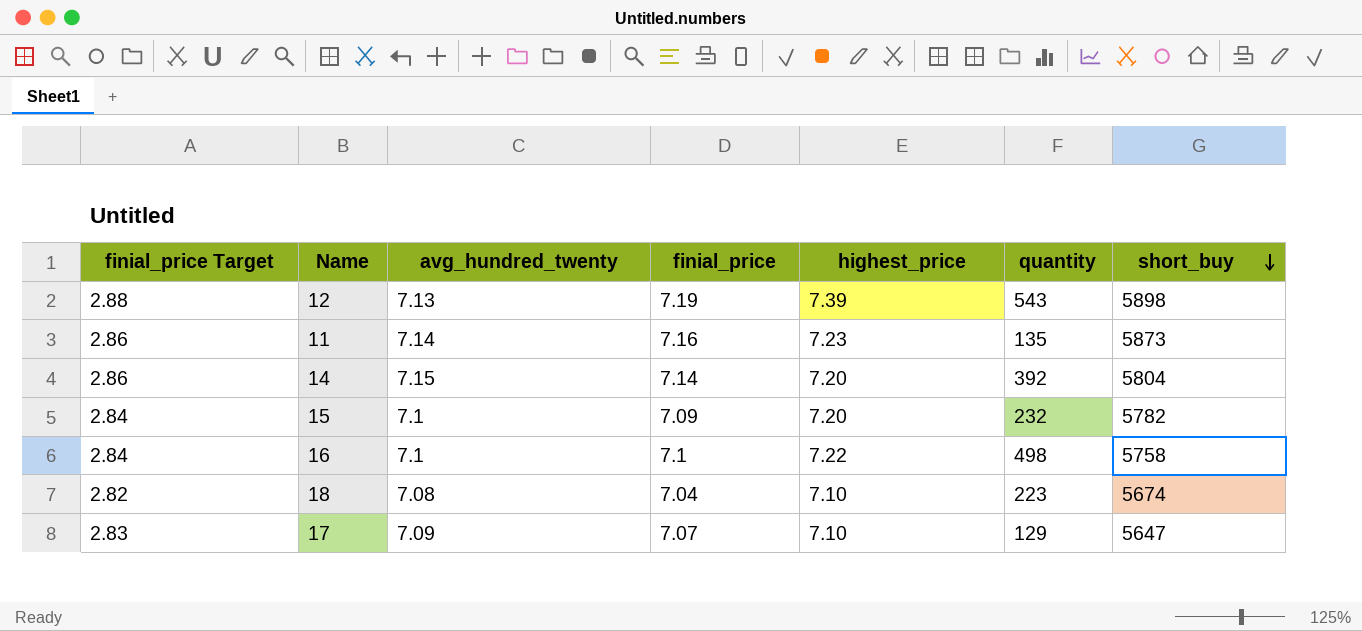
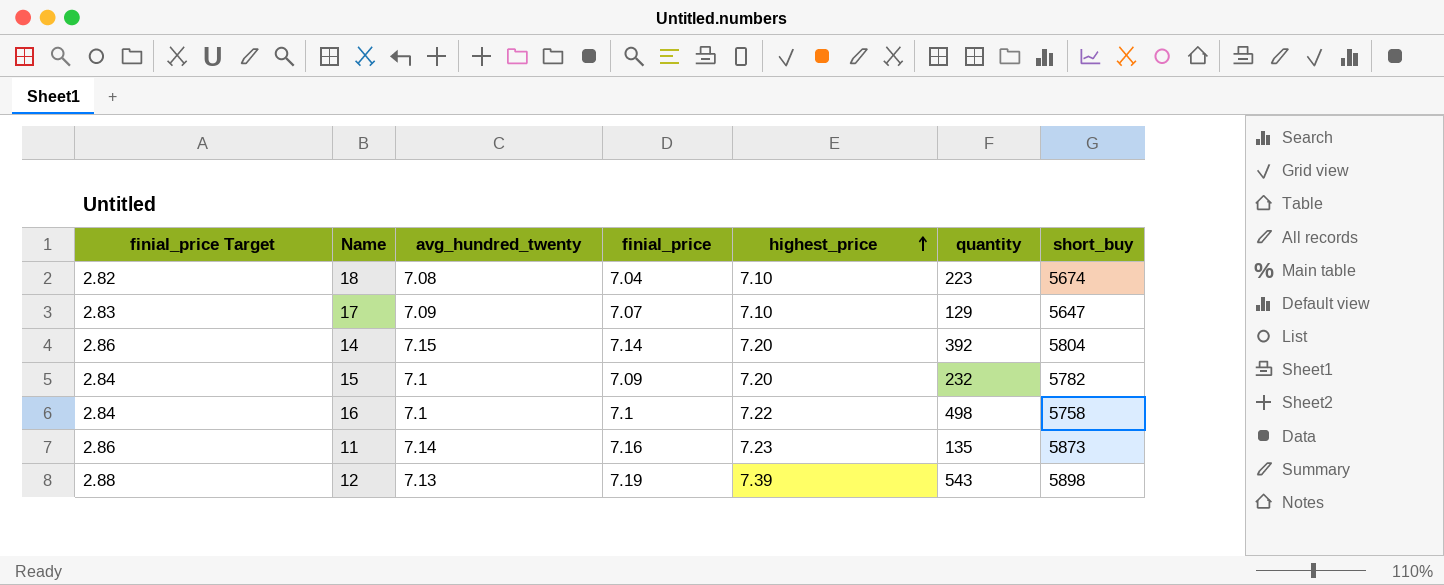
row order: short_buy descending -> highest_price ascending

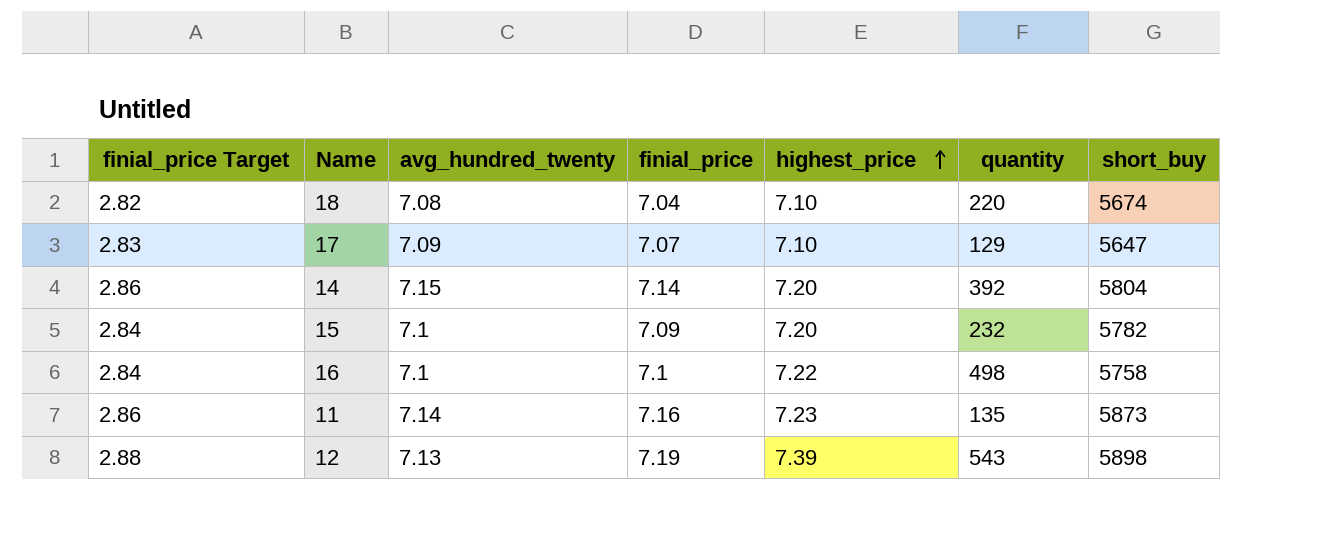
18 | quantity: 223 -> 220

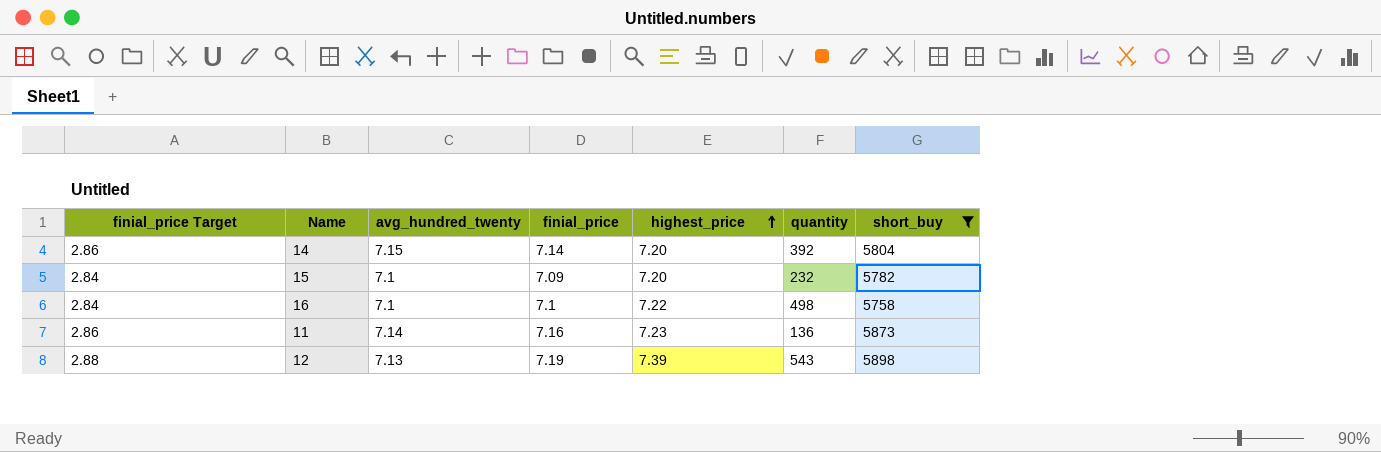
filter: none -> short_buy >= 5758
11 | quantity: 135 -> 136

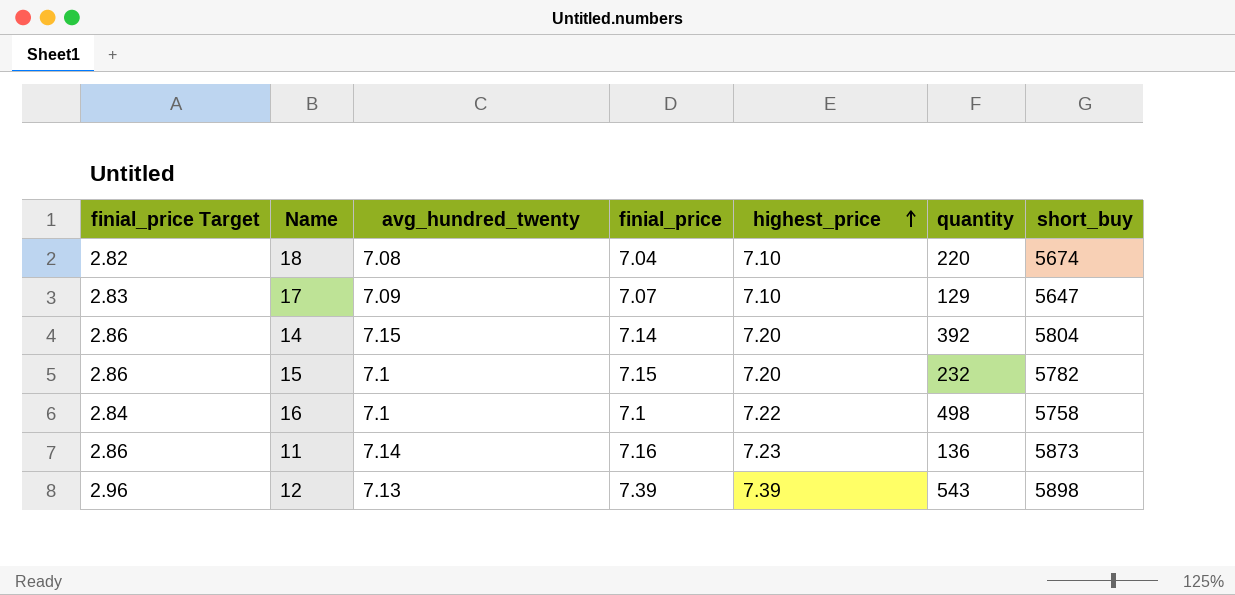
filter: short_buy >= 5758 -> none
15 | finial_price Target: 2.84 -> 2.86
15 | finial_price: 7.09 -> 7.15
12 | finial_price Target: 2.88 -> 2.96
12 | finial_price: 7.19 -> 7.39

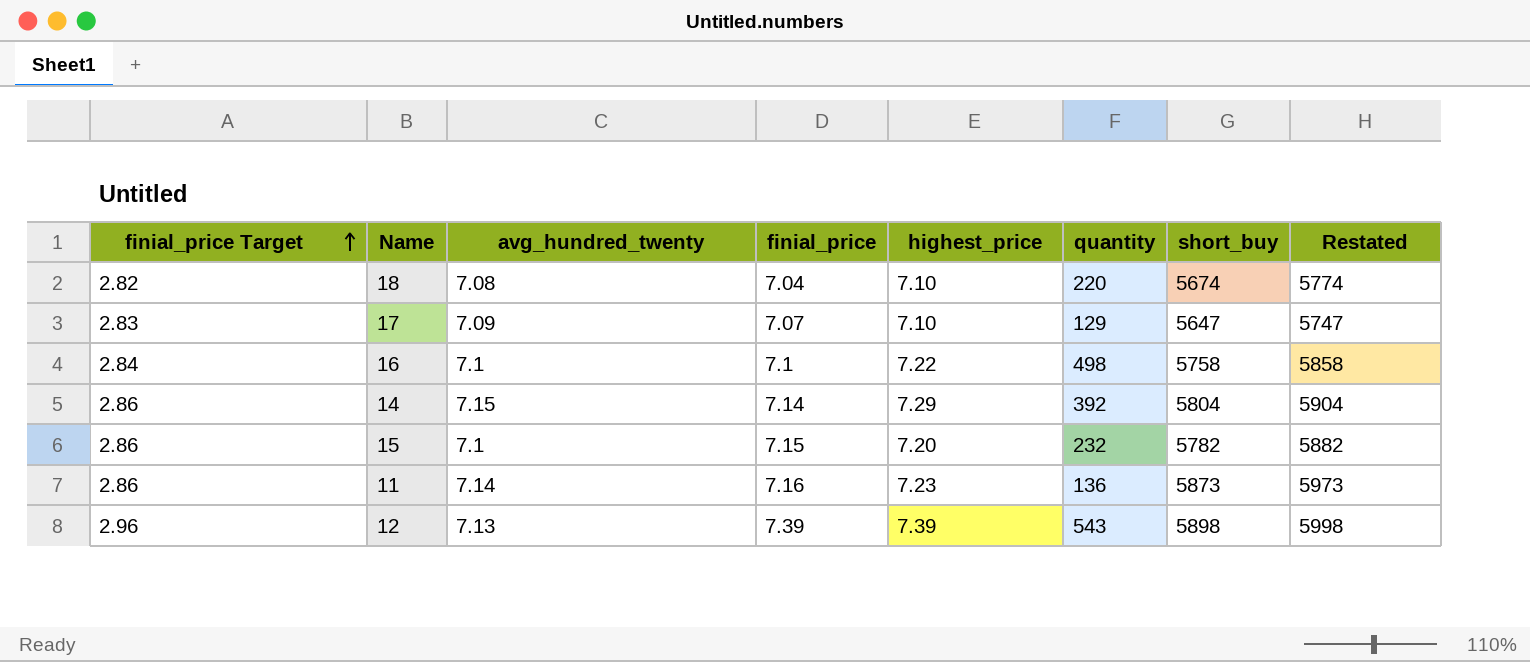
row order: highest_price ascending -> finial_price Target ascending
column Restated | formula: none -> [short_buy] + 100
14 | highest_price: 7.20 -> 7.29

